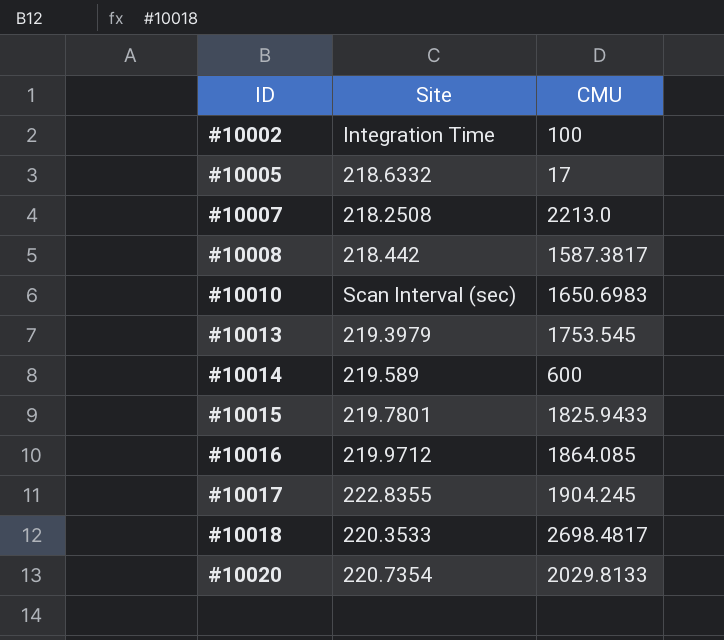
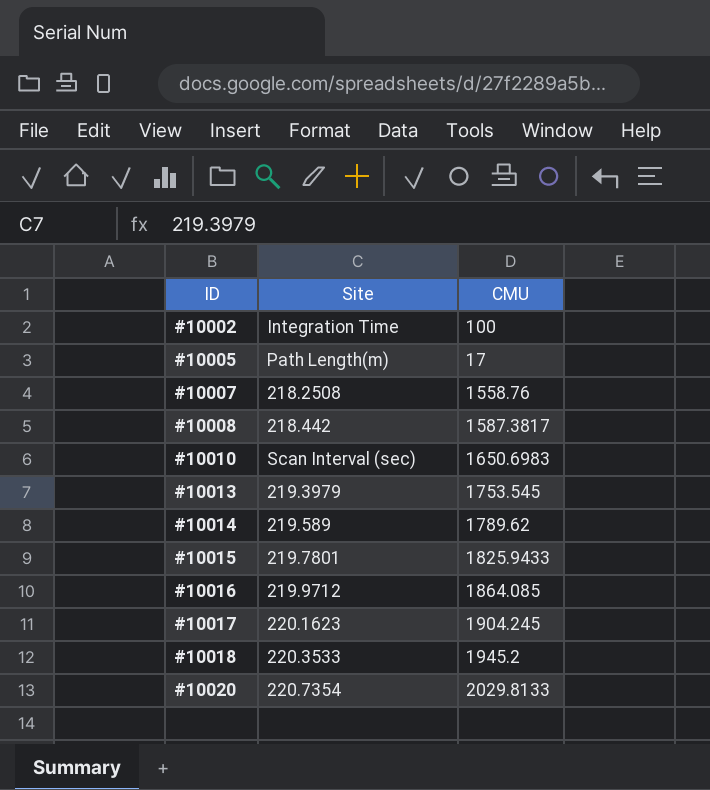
#10005 | Site: 218.6332 -> Path Length(m)
#10007 | CMU: 2213.0 -> 1558.76
#10014 | CMU: 600 -> 1789.62
#10017 | Site: 222.8355 -> 220.1623
#10018 | CMU: 2698.4817 -> 1945.2

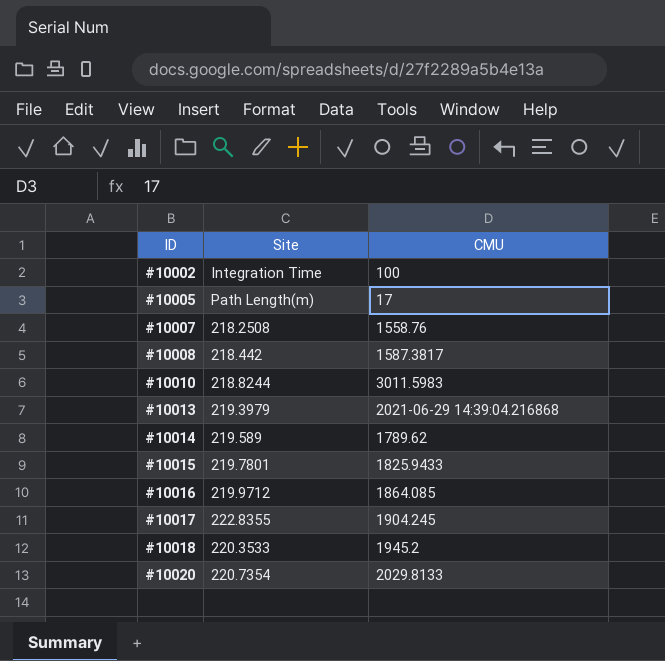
#10010 | Site: Scan Interval (sec) -> 218.8244
#10010 | CMU: 1650.6983 -> 3011.5983
#10013 | CMU: 1753.545 -> 2021-06-29 14:39:04.216868
#10017 | Site: 220.1623 -> 222.8355

